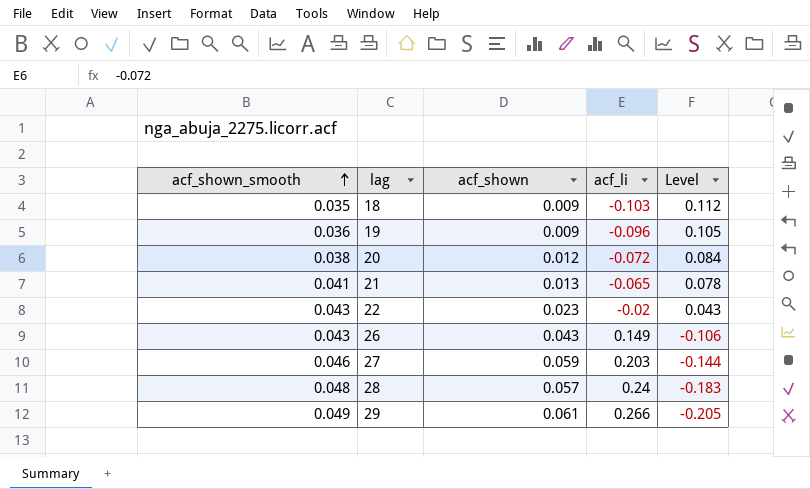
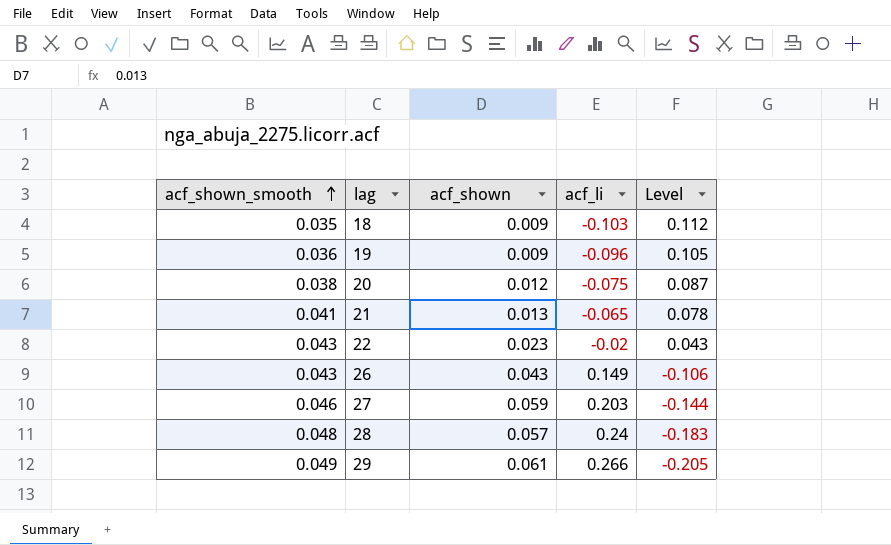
20 | acf_li: -0.072 -> -0.075
20 | Level: 0.084 -> 0.087

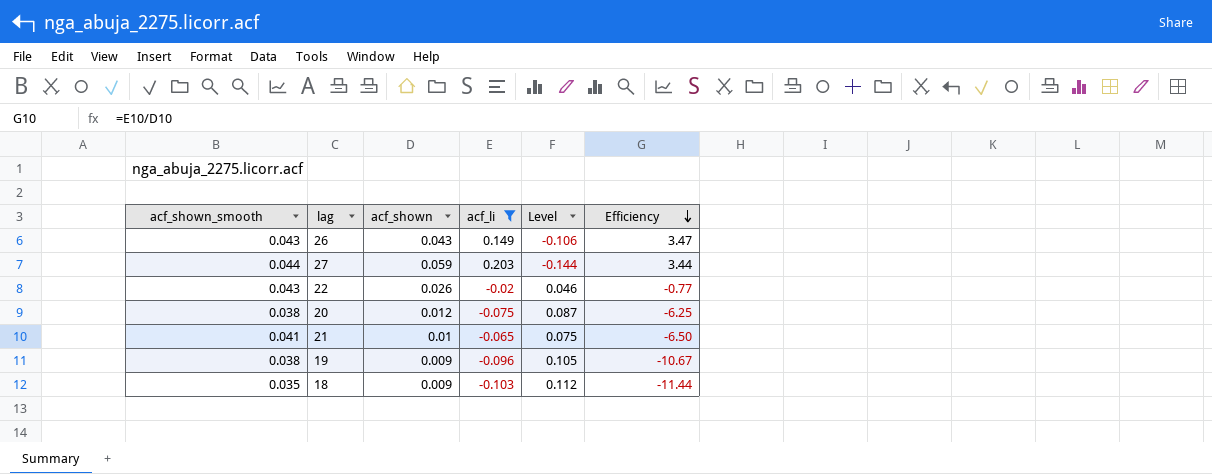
filter: none -> acf_li <= 0.203
row order: acf_shown_smooth ascending -> Efficiency descending
column Efficiency | formula: none -> [acf_li] / [acf_shown]
27 | acf_shown_smooth: 0.046 -> 0.044
22 | acf_shown: 0.023 -> 0.026
22 | Level: 0.043 -> 0.046
21 | acf_shown: 0.013 -> 0.01
21 | Level: 0.078 -> 0.075
19 | acf_shown_smooth: 0.036 -> 0.038

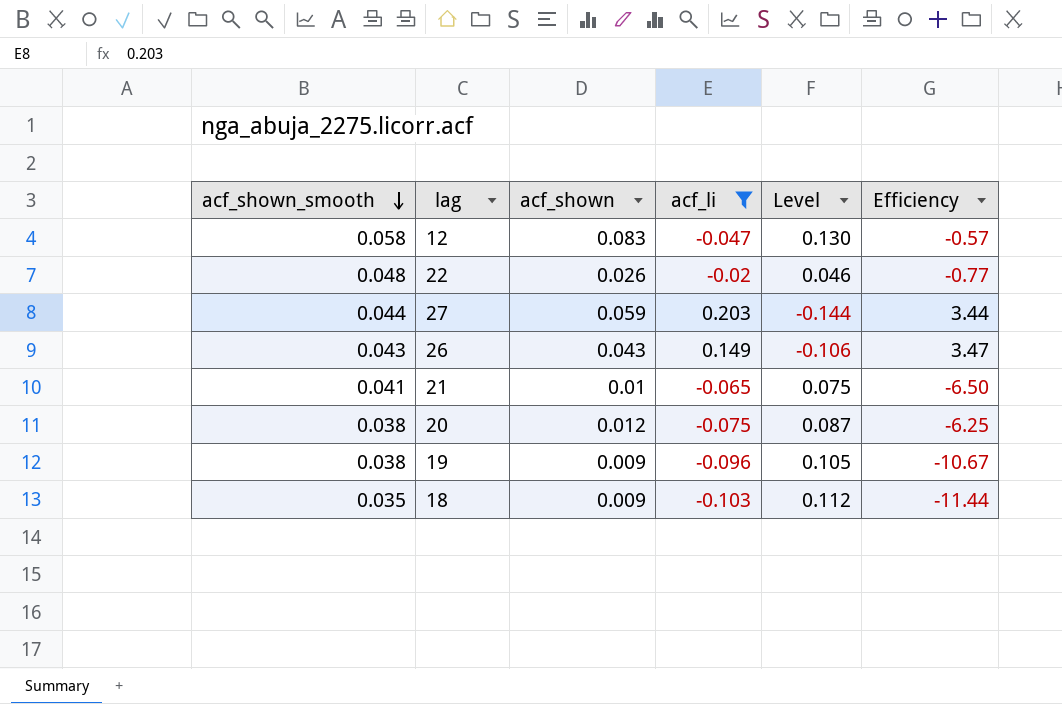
row order: Efficiency descending -> acf_shown_smooth descending
row 12: none -> 0.058 | 0.083 | -0.047 | 0.130 | -0.57
22 | acf_shown_smooth: 0.043 -> 0.048

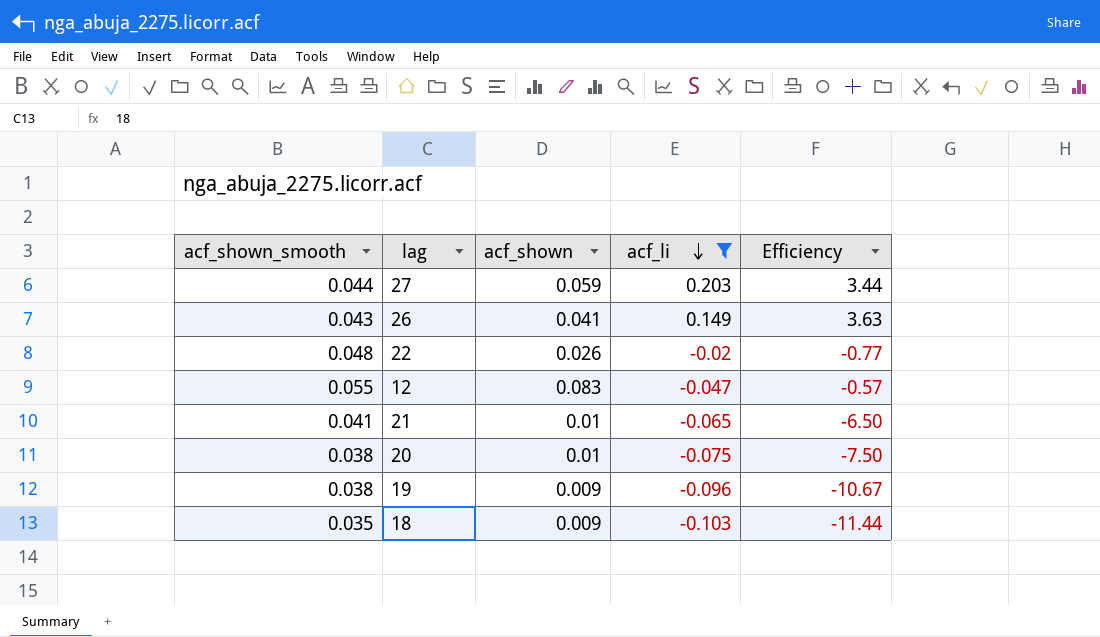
row order: acf_shown_smooth descending -> acf_li descending
column Level | formula: [acf_shown] - [acf_li] -> none
26 | acf_shown: 0.043 -> 0.041
26 | Efficiency: 3.47 -> 3.63
12 | acf_shown_smooth: 0.058 -> 0.055
20 | acf_shown: 0.012 -> 0.01
20 | Efficiency: -6.25 -> -7.50

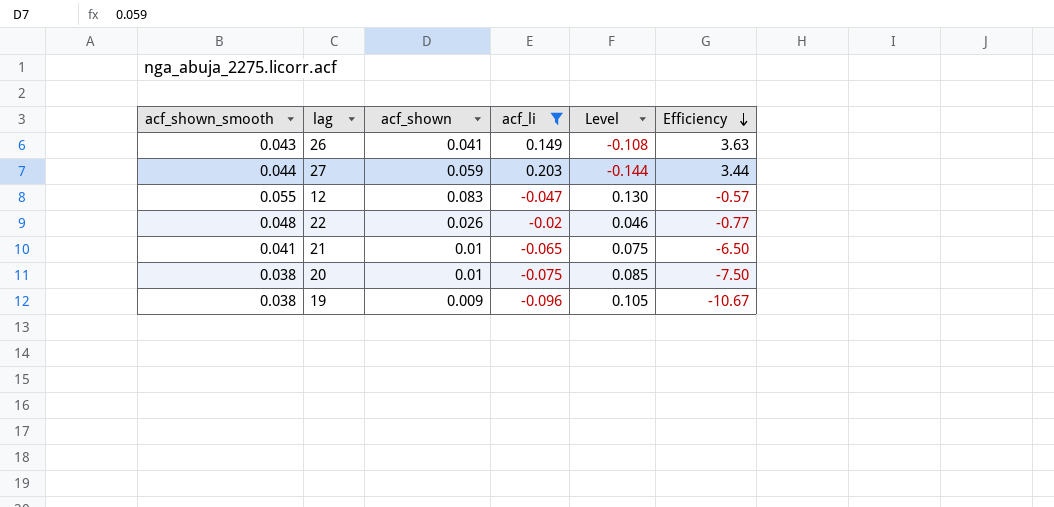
row order: acf_li descending -> Efficiency descending
column Level | formula: none -> [acf_shown] - [acf_li]
row 18: 0.035 | 0.009 | -0.103 | -11.44 -> none

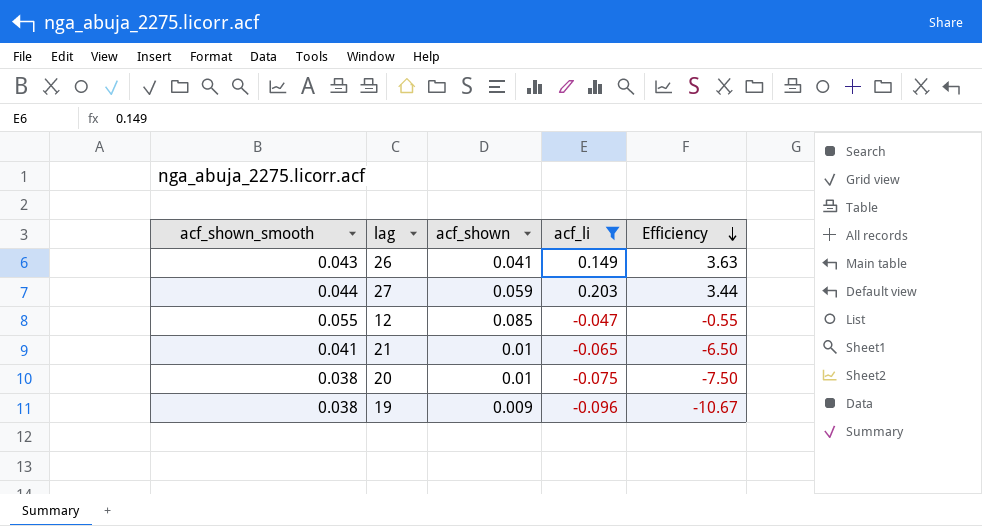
column Level | formula: [acf_shown] - [acf_li] -> none
row 22: 0.048 | 0.026 | -0.02 | 0.046 | -0.77 -> none
12 | acf_shown: 0.083 -> 0.085
12 | Efficiency: -0.57 -> -0.55

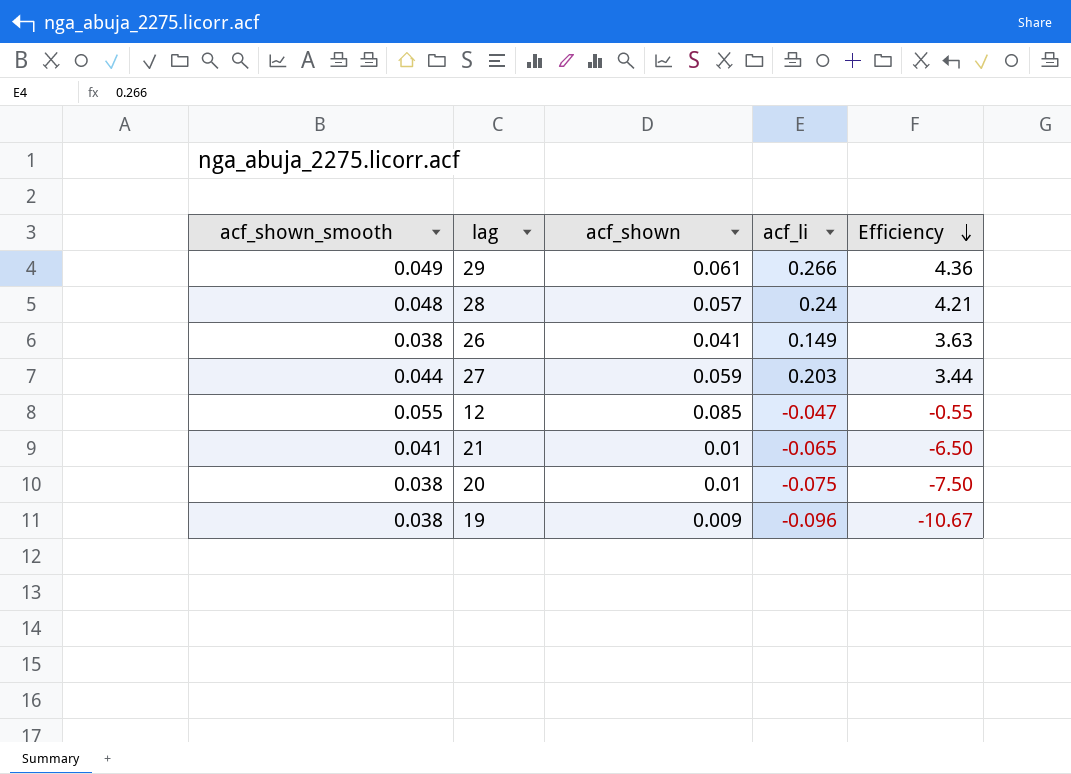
filter: acf_li <= 0.203 -> none
26 | acf_shown_smooth: 0.043 -> 0.038

